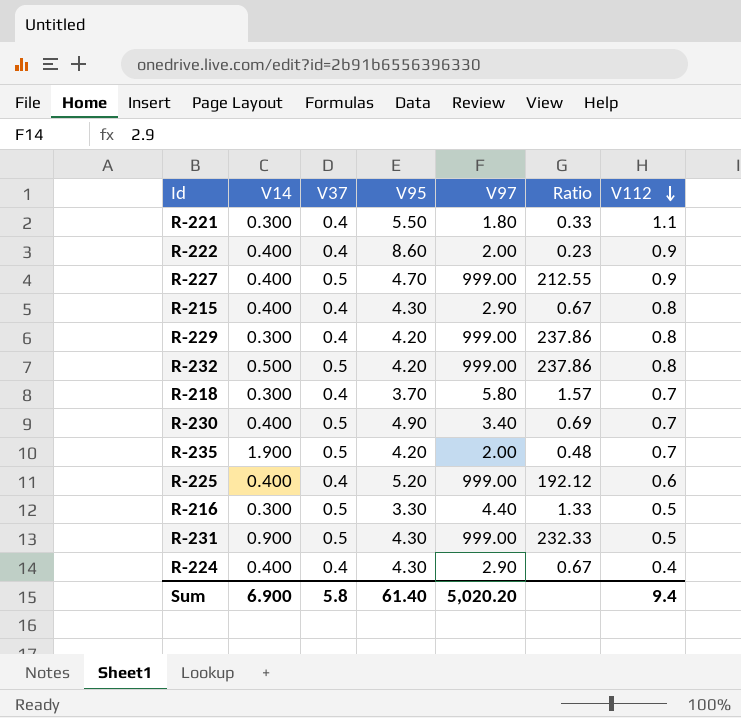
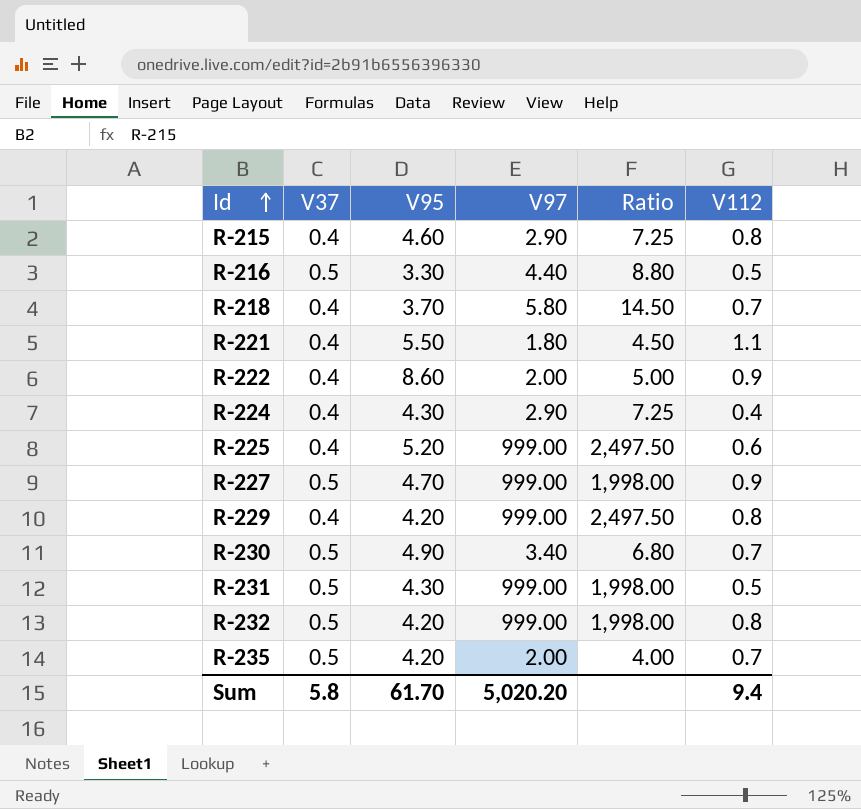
row order: V112 descending -> Id ascending
column V14 | position: 2 -> none
column Ratio | formula: [V97] / [V95] -> [V97] / [V37]
R-215 | V95: 4.30 -> 4.60
Sum | V95: 61.40 -> 61.70

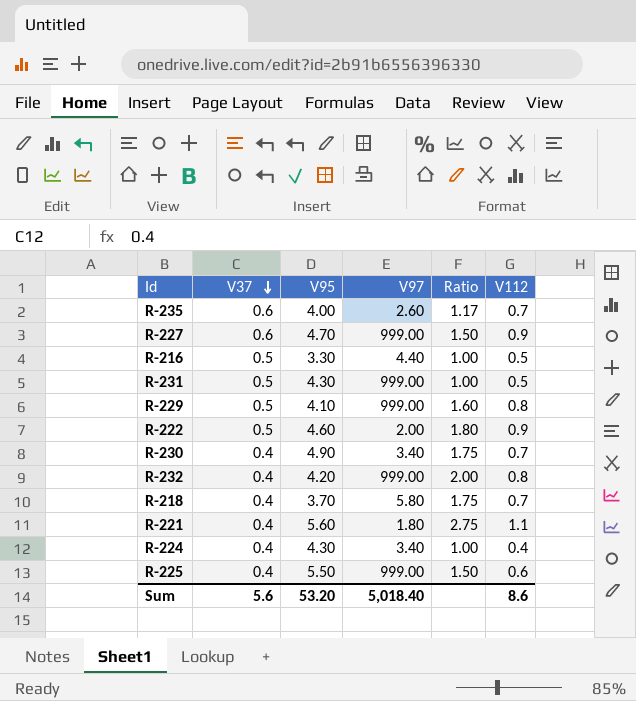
row order: Id ascending -> V37 descending
column Ratio | formula: [V97] / [V37] -> [V112] / [V37]
row R-215: 0.4 | 4.60 | 2.90 | 7.25 | 0.8 -> none
R-235 | V37: 0.5 -> 0.6
R-235 | V95: 4.20 -> 4.00
R-235 | V97: 2.00 -> 2.60
R-227 | V37: 0.5 -> 0.6
R-229 | V37: 0.4 -> 0.5
R-229 | V95: 4.20 -> 4.10
R-222 | V37: 0.4 -> 0.5
R-222 | V95: 8.60 -> 4.60
R-230 | V37: 0.5 -> 0.4
R-232 | V37: 0.5 -> 0.4
R-221 | V95: 5.50 -> 5.60
R-224 | V97: 2.90 -> 3.40
R-225 | V95: 5.20 -> 5.50
Sum | V37: 5.8 -> 5.6
Sum | V95: 61.70 -> 53.20
Sum | V97: 5,020.20 -> 5,018.40
Sum | V112: 9.4 -> 8.6

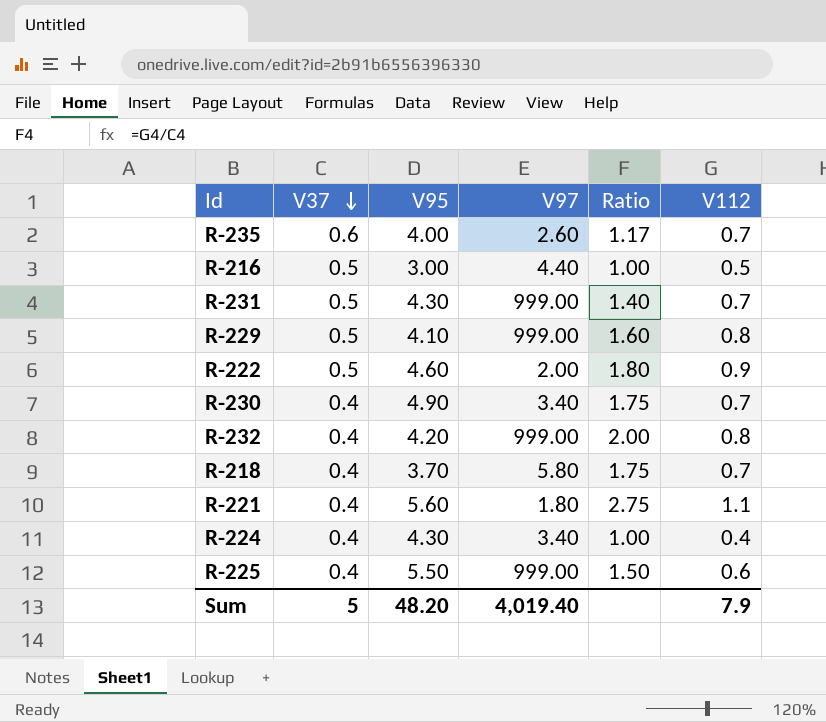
row R-227: 0.6 | 4.70 | 999.00 | 1.50 | 0.9 -> none
R-216 | V95: 3.30 -> 3.00
R-231 | Ratio: 1.00 -> 1.40
R-231 | V112: 0.5 -> 0.7
Sum | V37: 5.6 -> 5
Sum | V95: 53.20 -> 48.20
Sum | V97: 5,018.40 -> 4,019.40
Sum | V112: 8.6 -> 7.9

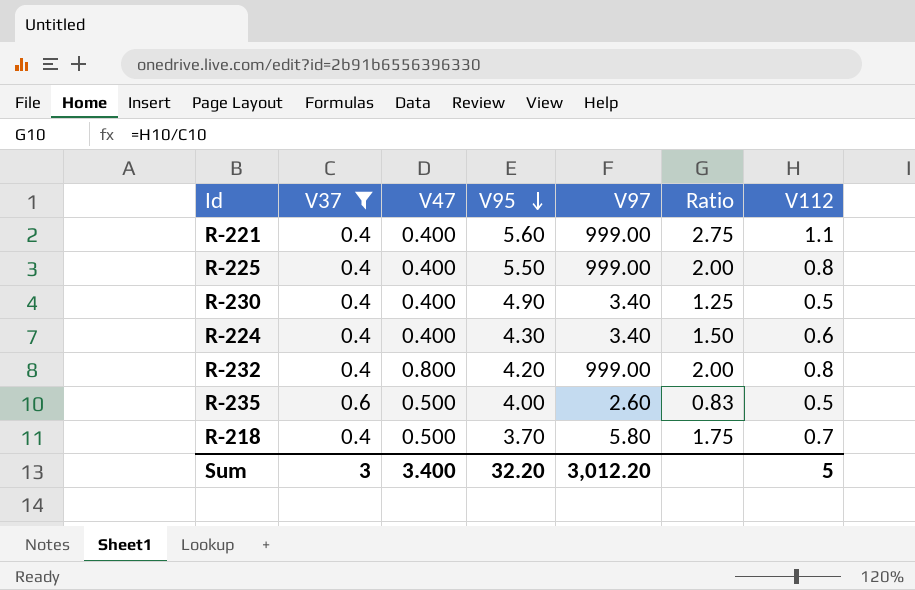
filter: none -> V37 != 0.5
row order: V37 descending -> V95 descending
column V47 | position: none -> 3
R-221 | V97: 1.80 -> 999.00
R-225 | Ratio: 1.50 -> 2.00
R-225 | V112: 0.6 -> 0.8
R-230 | Ratio: 1.75 -> 1.25
R-230 | V112: 0.7 -> 0.5
R-224 | Ratio: 1.00 -> 1.50
R-224 | V112: 0.4 -> 0.6
R-235 | Ratio: 1.17 -> 0.83
R-235 | V112: 0.7 -> 0.5
Sum | V37: 5 -> 3
Sum | V95: 48.20 -> 32.20
Sum | V97: 4,019.40 -> 3,012.20
Sum | V112: 7.9 -> 5

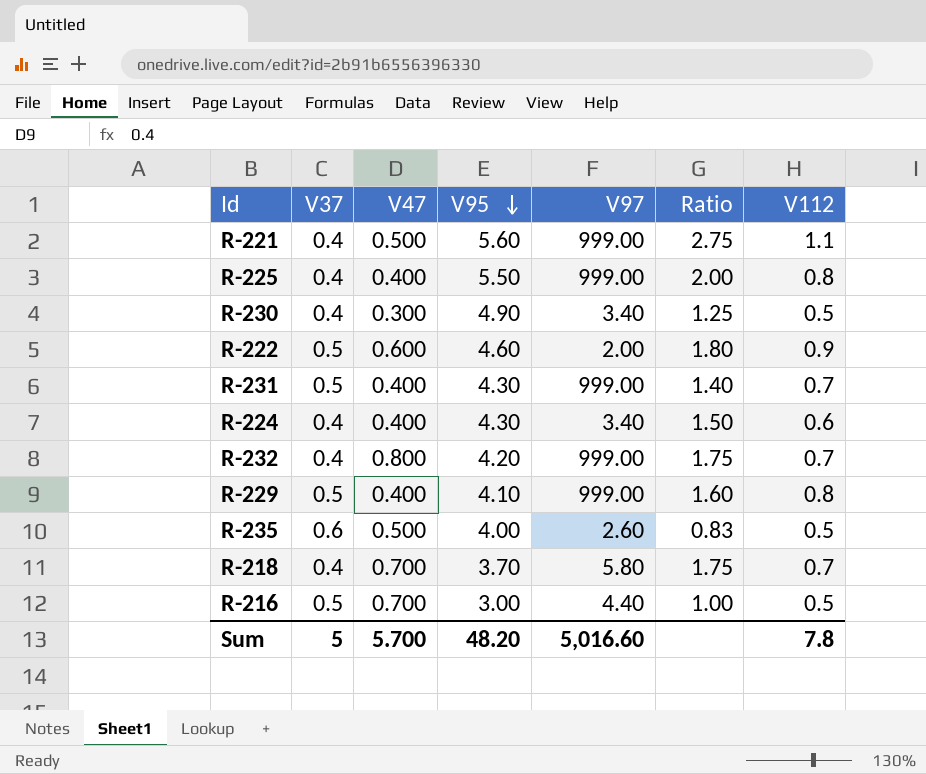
filter: V37 != 0.5 -> none
R-221 | V47: 0.400 -> 0.500
R-230 | V47: 0.400 -> 0.300
R-232 | Ratio: 2.00 -> 1.75
R-232 | V112: 0.8 -> 0.7
R-218 | V47: 0.500 -> 0.700
Sum | V37: 3 -> 5
Sum | V47: 3.400 -> 5.700
Sum | V95: 32.20 -> 48.20
Sum | V97: 3,012.20 -> 5,016.60
Sum | V112: 5 -> 7.8

